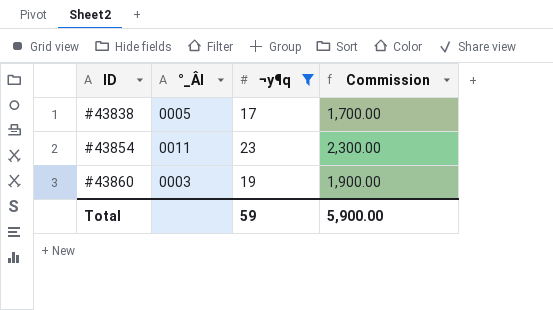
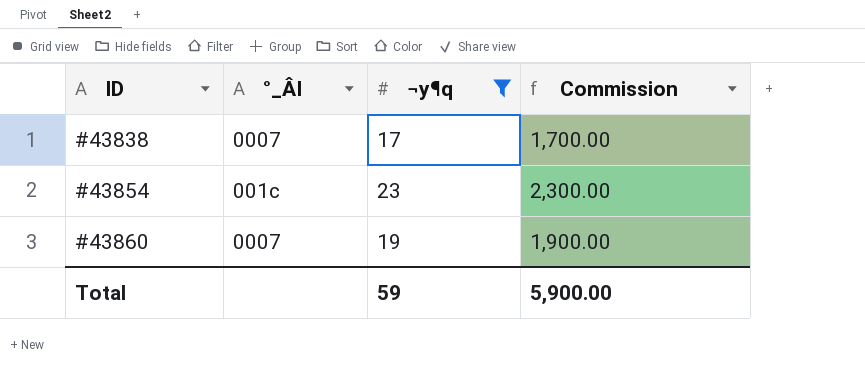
#43838 | °_ÂI: 0005 -> 0007
#43854 | °_ÂI: 0011 -> 001c
#43860 | °_ÂI: 0003 -> 0007

